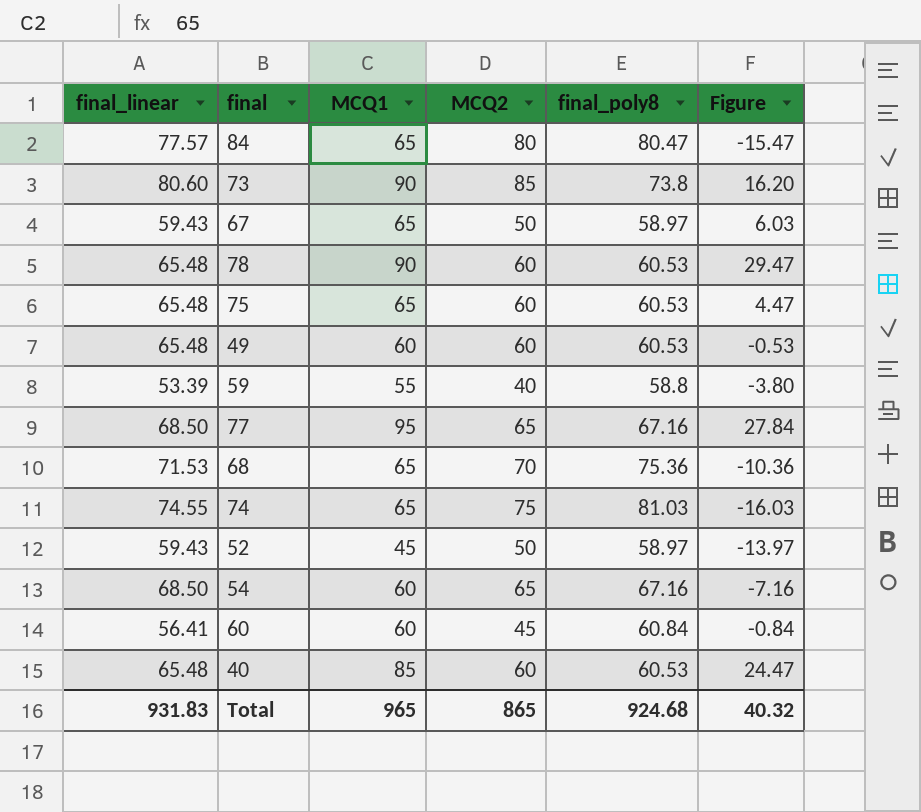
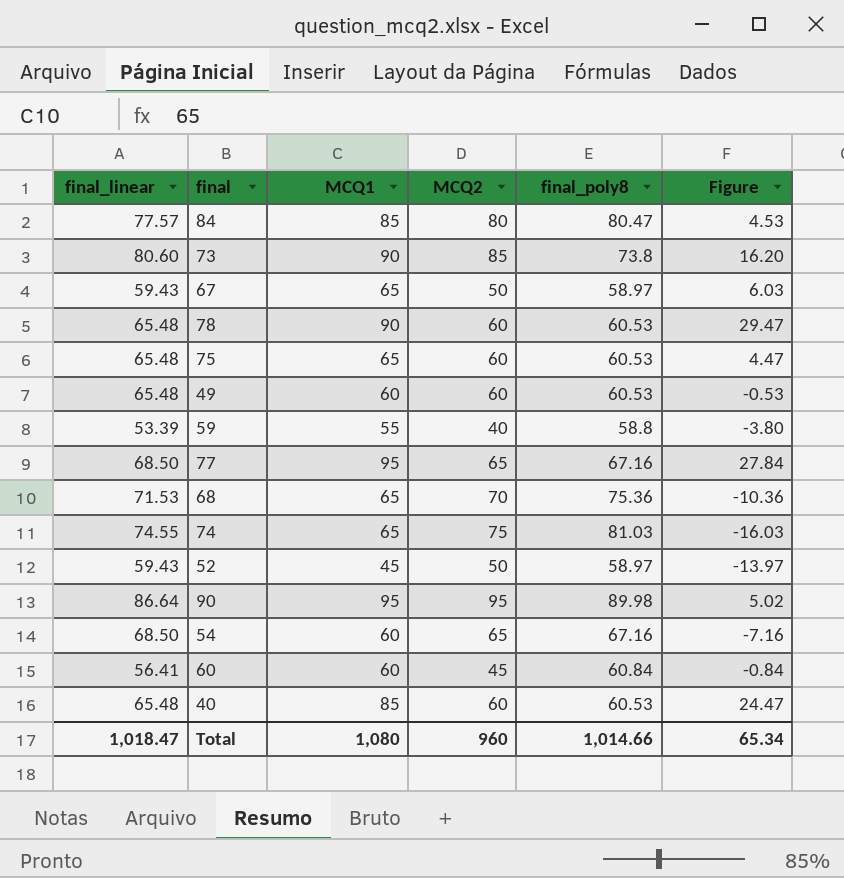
84 | MCQ1: 65 -> 85
84 | Figure: -15.47 -> 4.53
row 90: none -> 86.64 | 95 | 95 | 89.98 | 5.02
Total | final_linear: 931.83 -> 1,018.47
Total | MCQ1: 965 -> 1,080
Total | MCQ2: 865 -> 960
Total | final_poly8: 924.68 -> 1,014.66
Total | Figure: 40.32 -> 65.34

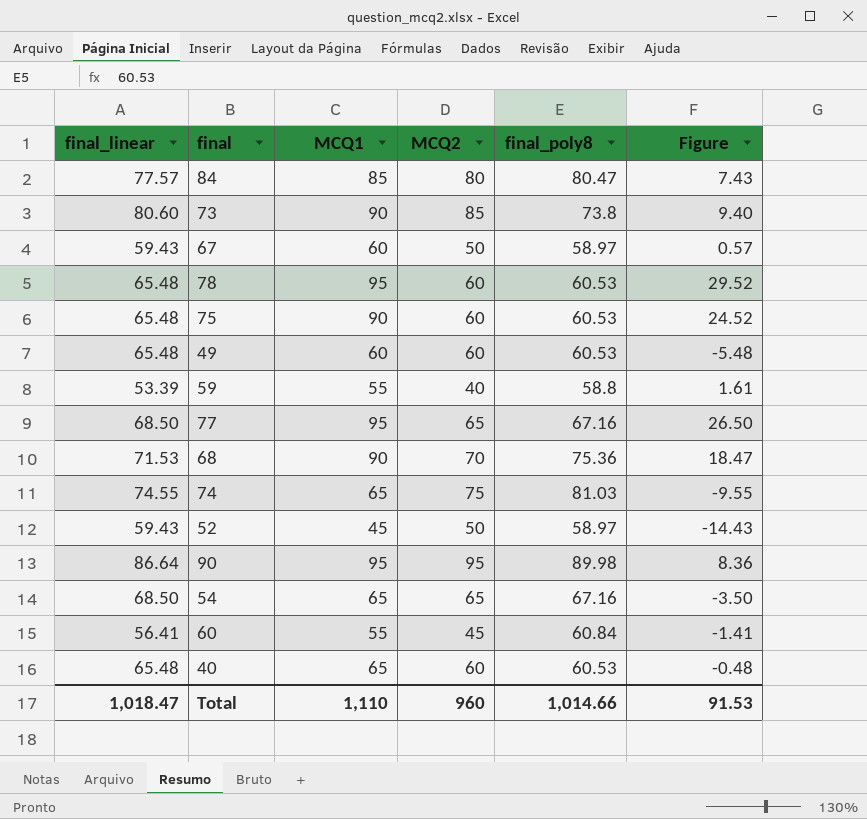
column Figure | formula: [MCQ1] - [final_poly8] -> [MCQ1] - [final_linear]
67 | MCQ1: 65 -> 60
78 | MCQ1: 90 -> 95
75 | MCQ1: 65 -> 90
68 | MCQ1: 65 -> 90
54 | MCQ1: 60 -> 65
60 | MCQ1: 60 -> 55
40 | MCQ1: 85 -> 65
Total | MCQ1: 1,080 -> 1,110
Total | Figure: 65.34 -> 91.53

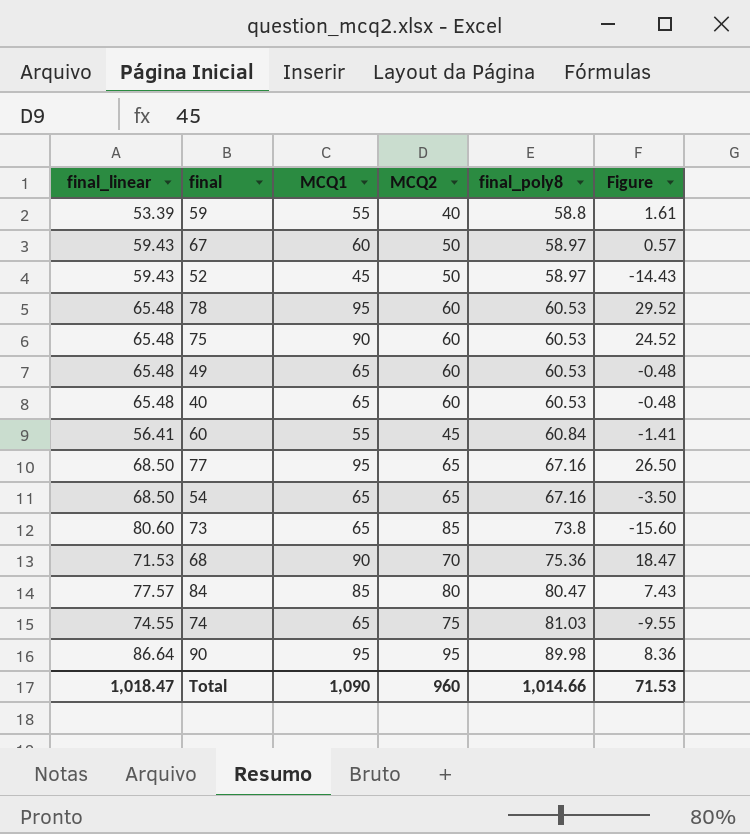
row order: none -> final_poly8 ascending
49 | MCQ1: 60 -> 65
49 | Figure: -5.48 -> -0.48
73 | MCQ1: 90 -> 65
73 | Figure: 9.40 -> -15.60
Total | MCQ1: 1,110 -> 1,090
Total | Figure: 91.53 -> 71.53

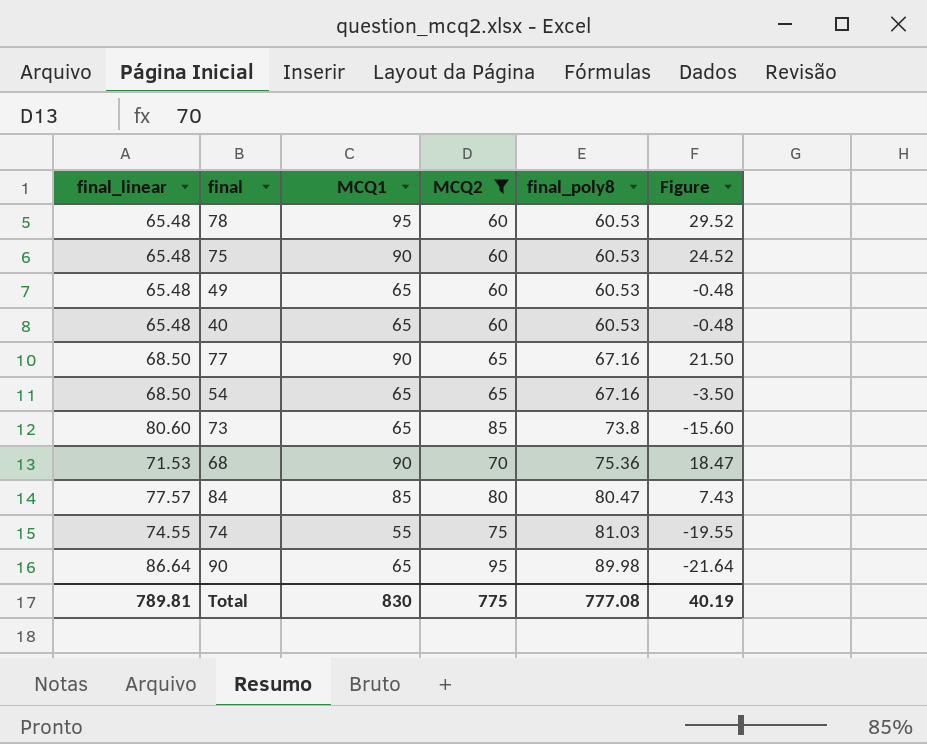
filter: none -> MCQ2 >= 60
77 | MCQ1: 95 -> 90
77 | Figure: 26.50 -> 21.50
74 | MCQ1: 65 -> 55
74 | Figure: -9.55 -> -19.55
90 | MCQ1: 95 -> 65
90 | Figure: 8.36 -> -21.64
Total | final_linear: 1,018.47 -> 789.81
Total | MCQ1: 1,090 -> 830
Total | MCQ2: 960 -> 775
Total | final_poly8: 1,014.66 -> 777.08
Total | Figure: 71.53 -> 40.19

